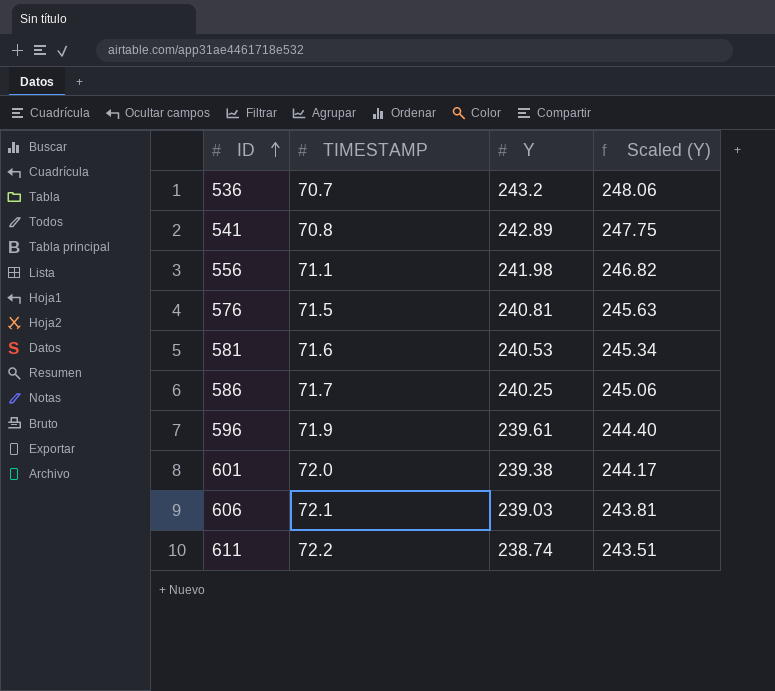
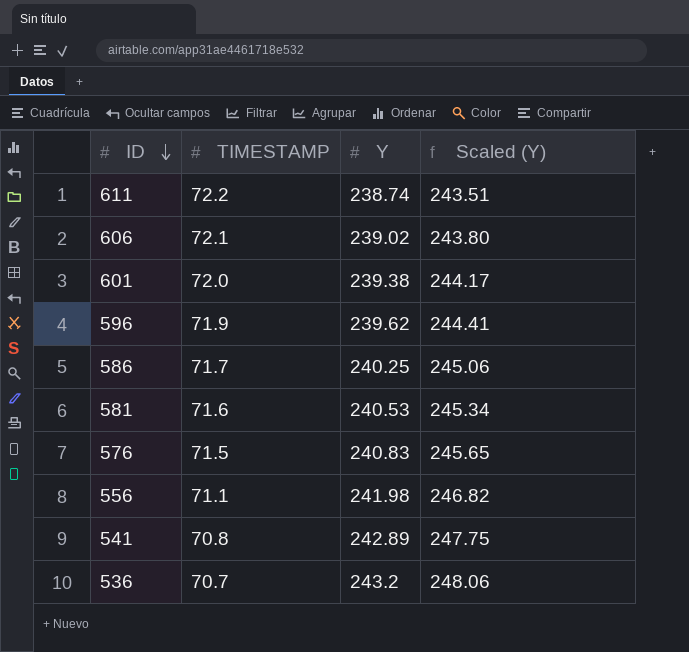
row order: ID ascending -> ID descending
606 | Y: 239.03 -> 239.02
606 | Scaled (Y): 243.81 -> 243.80
596 | Y: 239.61 -> 239.62
596 | Scaled (Y): 244.40 -> 244.41
576 | Y: 240.81 -> 240.83
576 | Scaled (Y): 245.63 -> 245.65

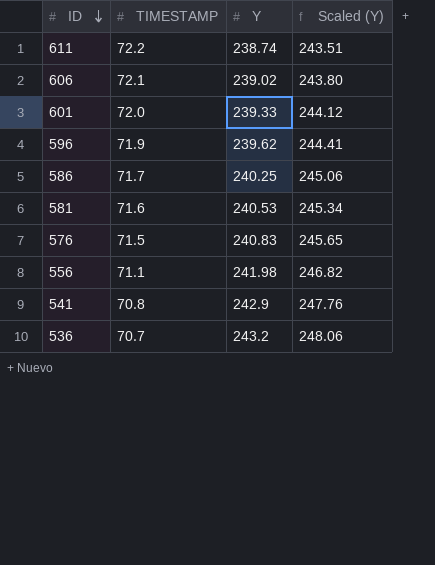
601 | Y: 239.38 -> 239.33
601 | Scaled (Y): 244.17 -> 244.12
541 | Y: 242.89 -> 242.9
541 | Scaled (Y): 247.75 -> 247.76

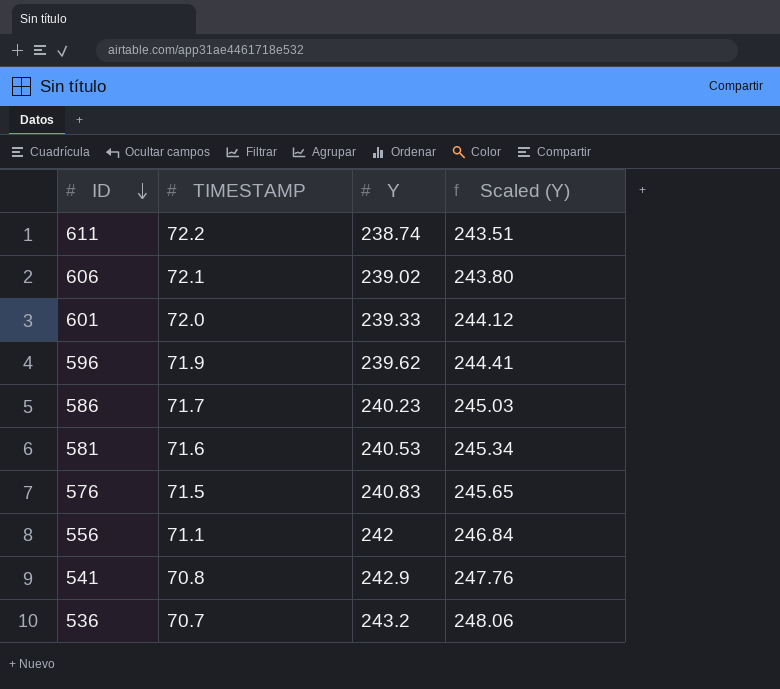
586 | Y: 240.25 -> 240.23
586 | Scaled (Y): 245.06 -> 245.03
556 | Y: 241.98 -> 242
556 | Scaled (Y): 246.82 -> 246.84

